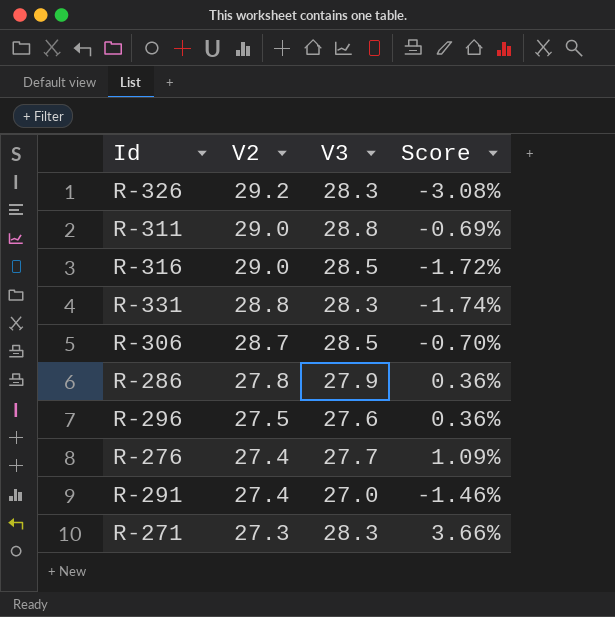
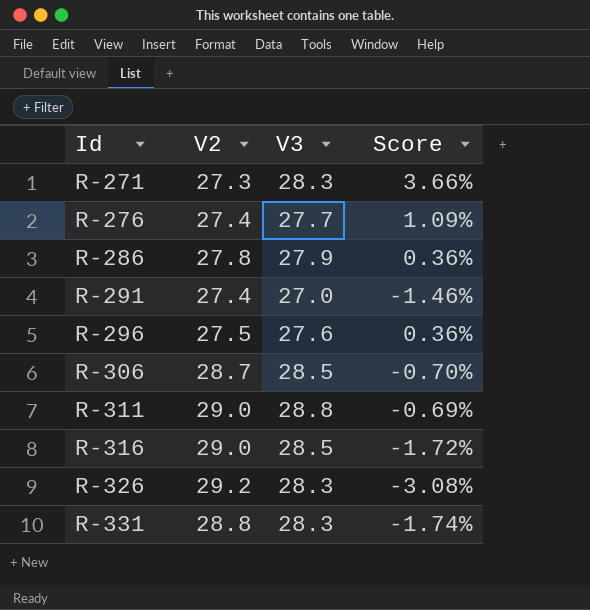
row order: V2 descending -> Id ascending

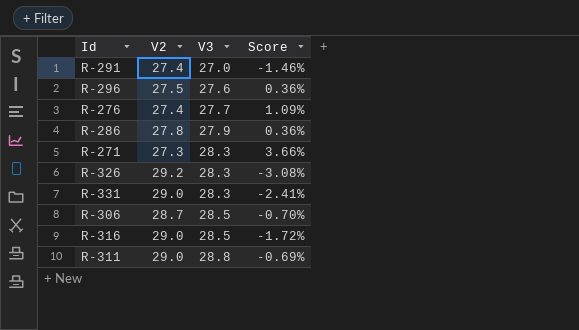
row order: Id ascending -> V3 ascending
R-331 | V2: 28.8 -> 29.0
R-331 | Score: -1.74% -> -2.41%

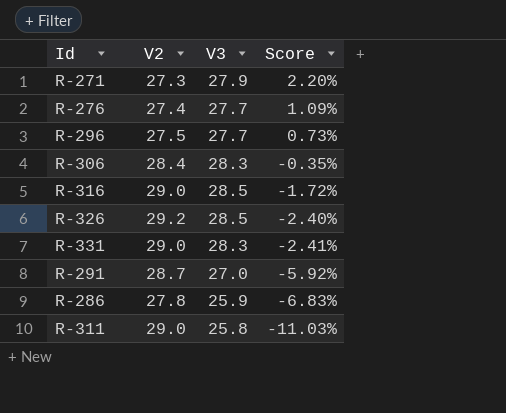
row order: V3 ascending -> Score descending
R-271 | V3: 28.3 -> 27.9
R-271 | Score: 3.66% -> 2.20%
R-296 | V3: 27.6 -> 27.7
R-296 | Score: 0.36% -> 0.73%
R-306 | V2: 28.7 -> 28.4
R-306 | V3: 28.5 -> 28.3
R-306 | Score: -0.70% -> -0.35%
R-326 | V3: 28.3 -> 28.5
R-326 | Score: -3.08% -> -2.40%
R-291 | V2: 27.4 -> 28.7
R-291 | Score: -1.46% -> -5.92%
R-286 | V3: 27.9 -> 25.9
R-286 | Score: 0.36% -> -6.83%
R-311 | V3: 28.8 -> 25.8
R-311 | Score: -0.69% -> -11.03%

